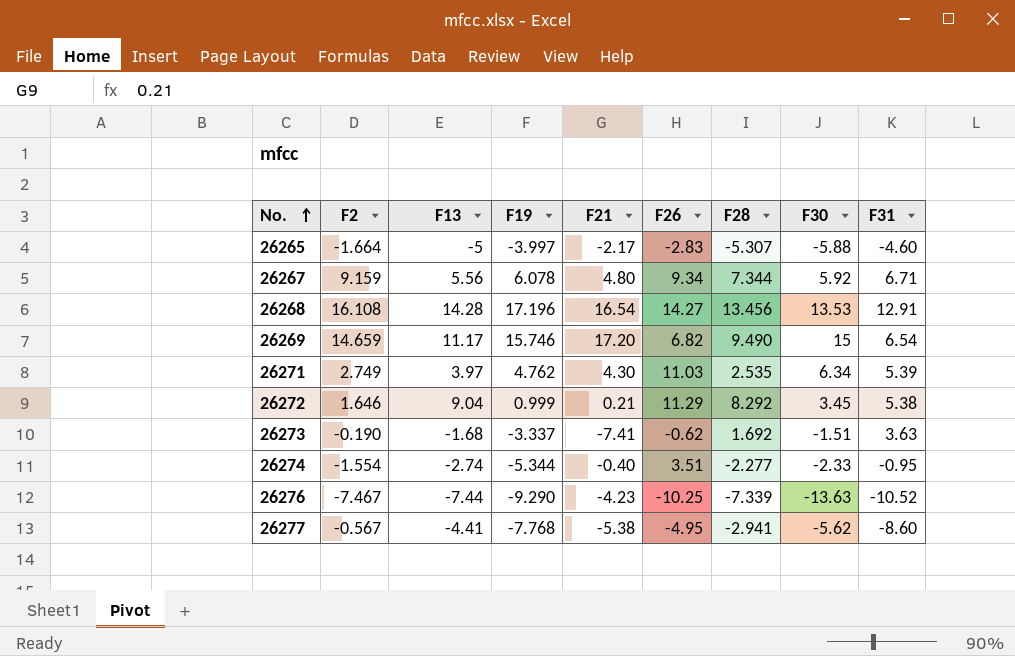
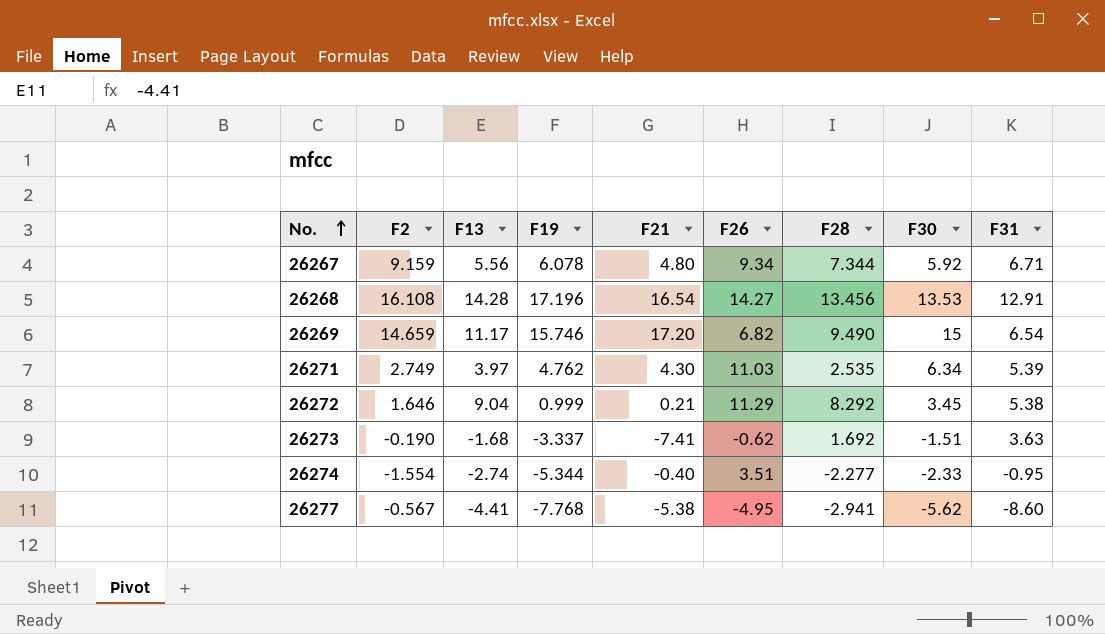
row 26265: -1.664 | -5 | -3.997 | -2.17 | -2.83 | -5.307 | -5.88 | -4.60 -> none
row 26276: -7.467 | -7.44 | -9.290 | -4.23 | -10.25 | -7.339 | -13.63 | -10.52 -> none

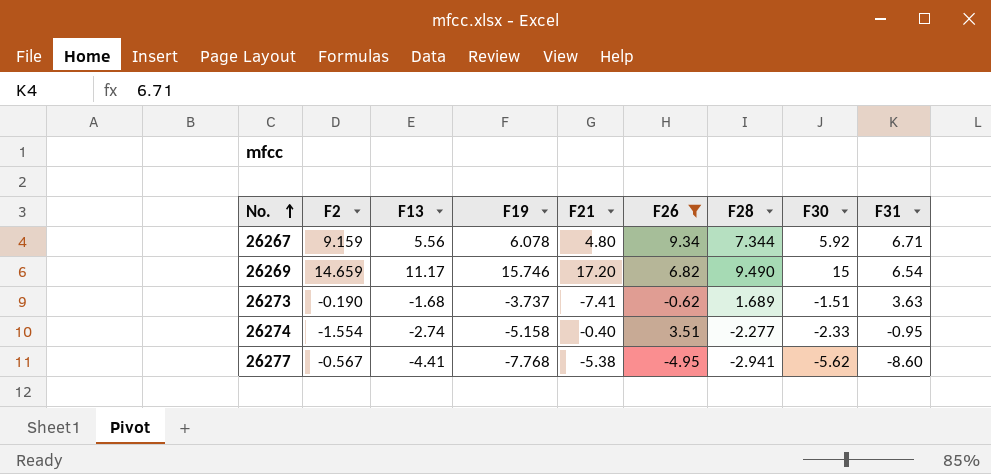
filter: none -> F26 <= 9.34
26273 | F19: -3.337 -> -3.737
26273 | F28: 1.692 -> 1.689
26274 | F19: -5.344 -> -5.158

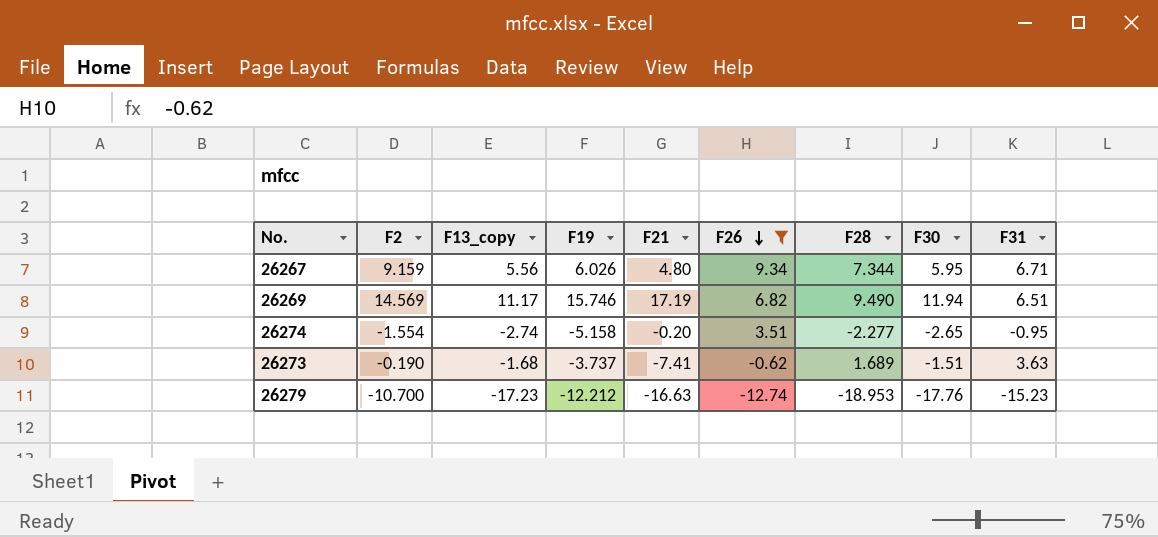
row order: No. ascending -> F26 descending
column name: F13 -> F13_copy
row 26277: -0.567 | -4.41 | -7.768 | -5.38 | -4.95 | -2.941 | -5.62 | -8.60 -> none
26267 | F19: 6.078 -> 6.026
26267 | F30: 5.92 -> 5.95
26269 | F2: 14.659 -> 14.569
26269 | F21: 17.20 -> 17.19
26269 | F30: 15 -> 11.94
26269 | F31: 6.54 -> 6.51
26274 | F21: -0.40 -> -0.20
26274 | F30: -2.33 -> -2.65
row 26279: none -> -10.700 | -17.23 | -12.212 | -16.63 | -12.74 | -18.953 | -17.76 | -15.23

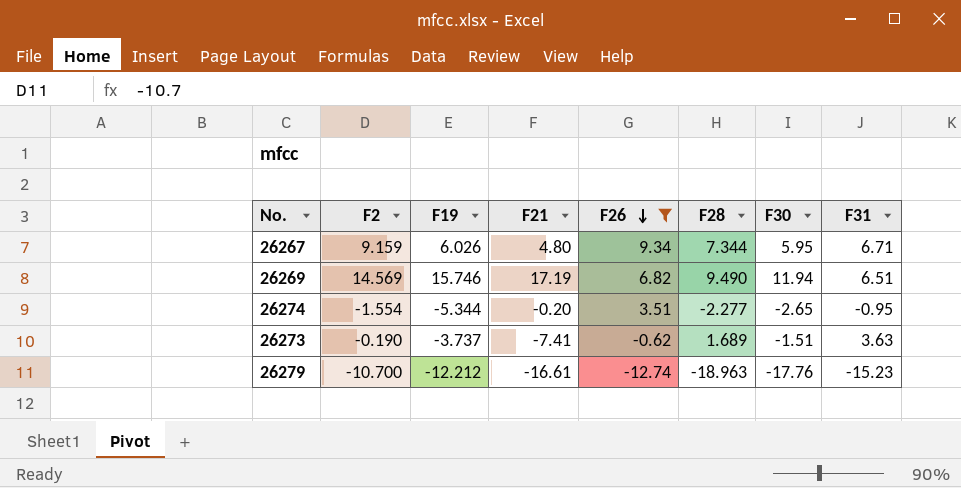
column F13_copy | position: 3 -> none
26274 | F19: -5.158 -> -5.344
26279 | F21: -16.63 -> -16.61
26279 | F28: -18.953 -> -18.963

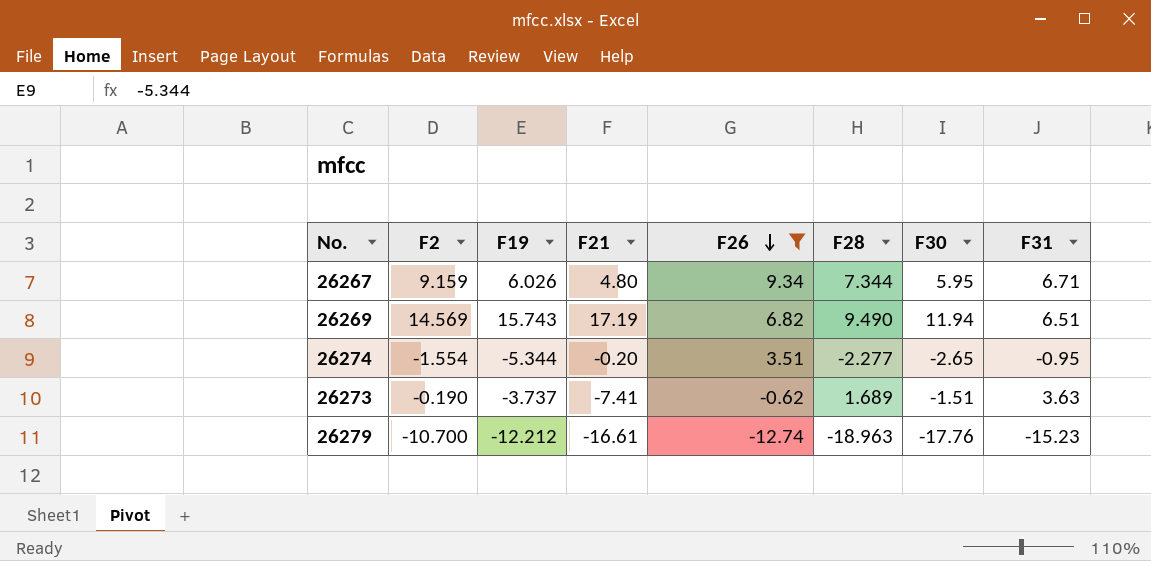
26269 | F19: 15.746 -> 15.743

